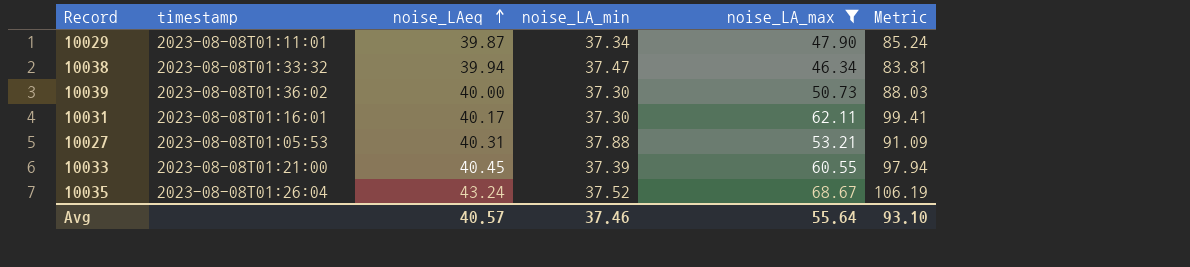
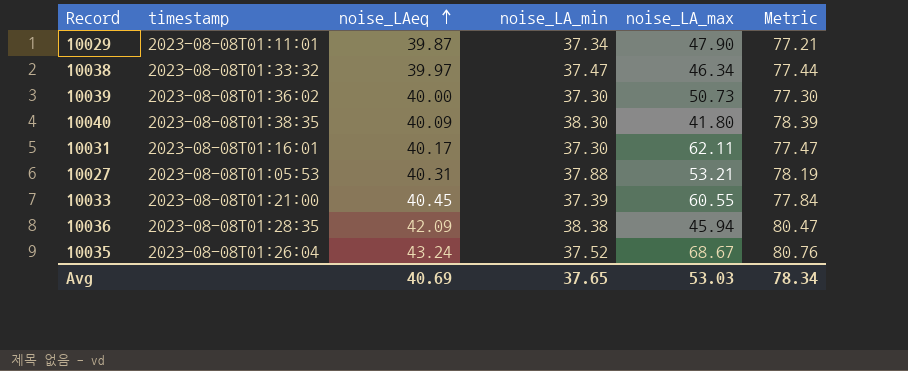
filter: noise_LA_max >= 46.34 -> none
column Metric | formula: [noise_LA_min] + [noise_LA_max] -> [noise_LAeq] + [noise_LA_min]
10038 | noise_LAeq: 39.94 -> 39.97
Avg | noise_LAeq: 40.57 -> 40.69
Avg | noise_LA_min: 37.46 -> 37.65
Avg | noise_LA_max: 55.64 -> 53.03
Avg | Metric: 93.10 -> 78.34

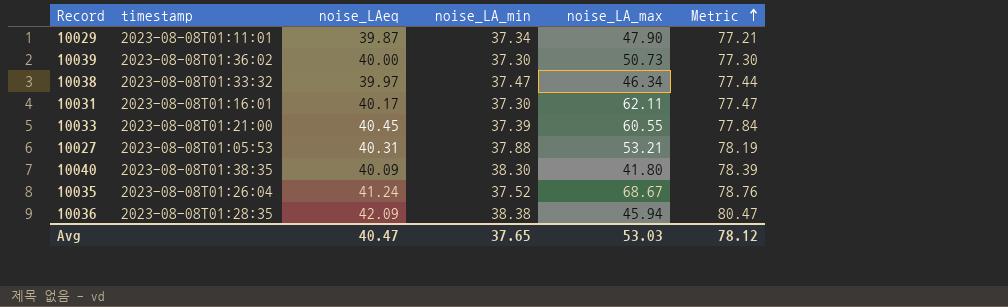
row order: noise_LAeq ascending -> Metric ascending
10035 | noise_LAeq: 43.24 -> 41.24
10035 | Metric: 80.76 -> 78.76
Avg | noise_LAeq: 40.69 -> 40.47
Avg | Metric: 78.34 -> 78.12

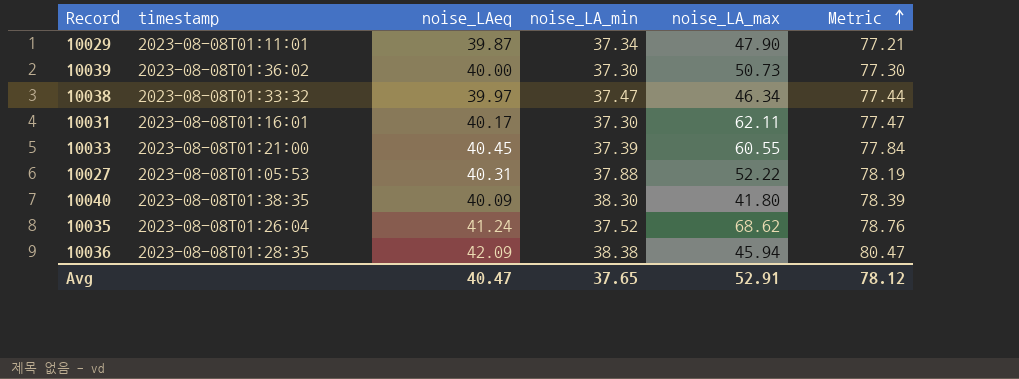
10027 | noise_LA_max: 53.21 -> 52.22
10035 | noise_LA_max: 68.67 -> 68.62
Avg | noise_LA_max: 53.03 -> 52.91

